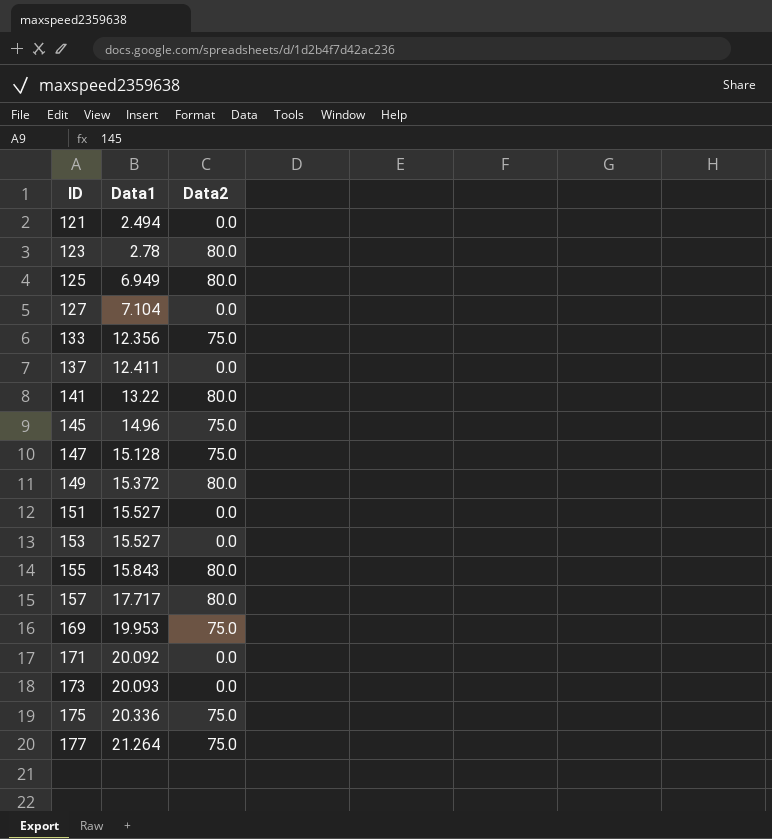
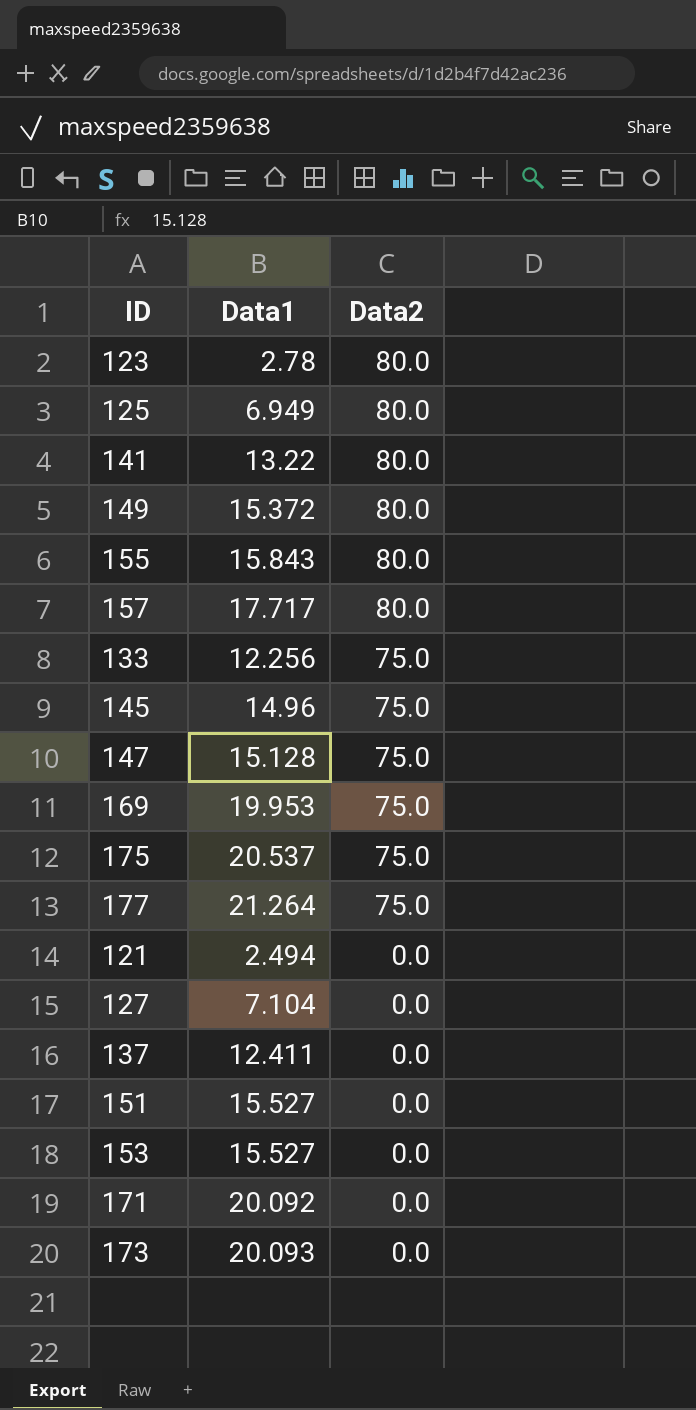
row order: ID ascending -> Data2 descending
133 | Data1: 12.356 -> 12.256
175 | Data1: 20.336 -> 20.537

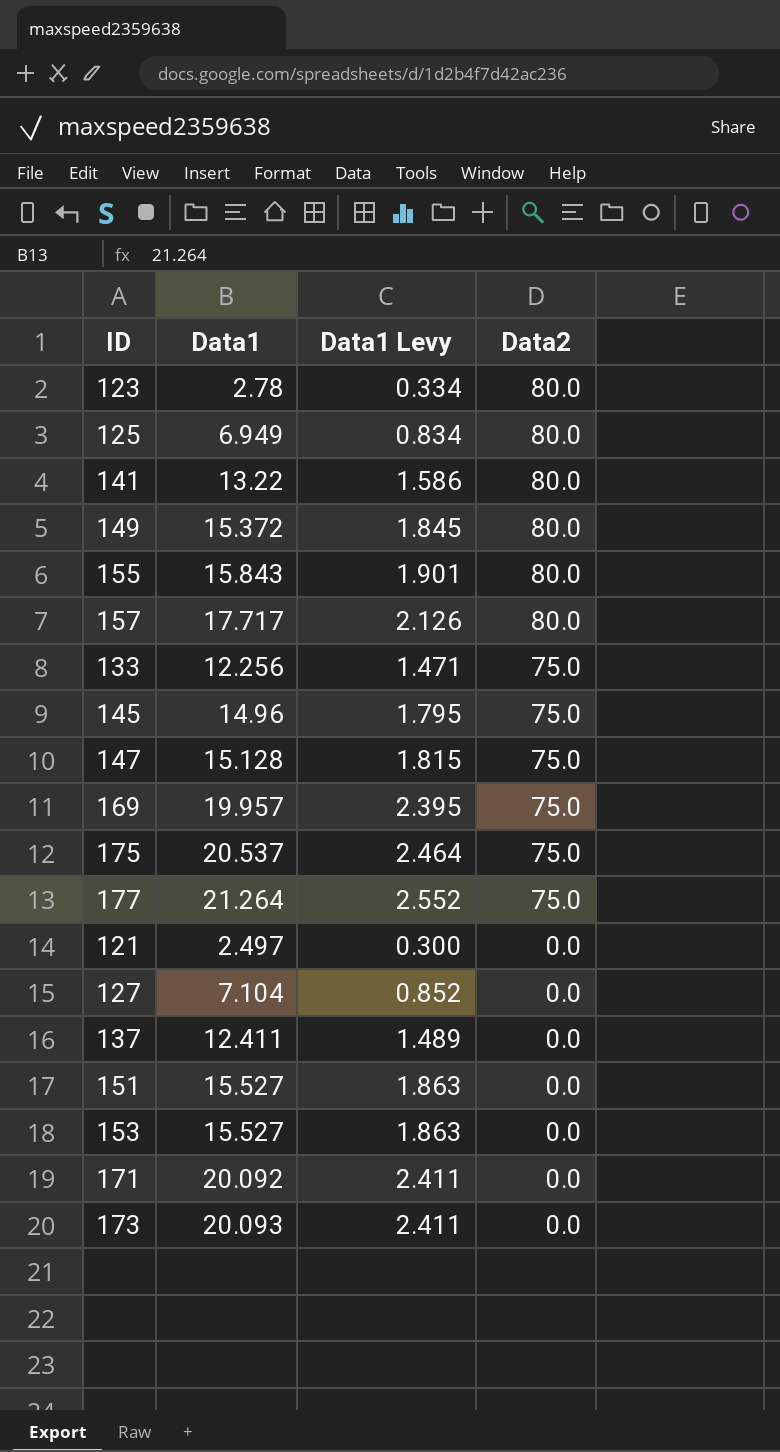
column Data1 Levy | formula: none -> [Data1] * 0.12
169 | Data1: 19.953 -> 19.957
121 | Data1: 2.494 -> 2.497

